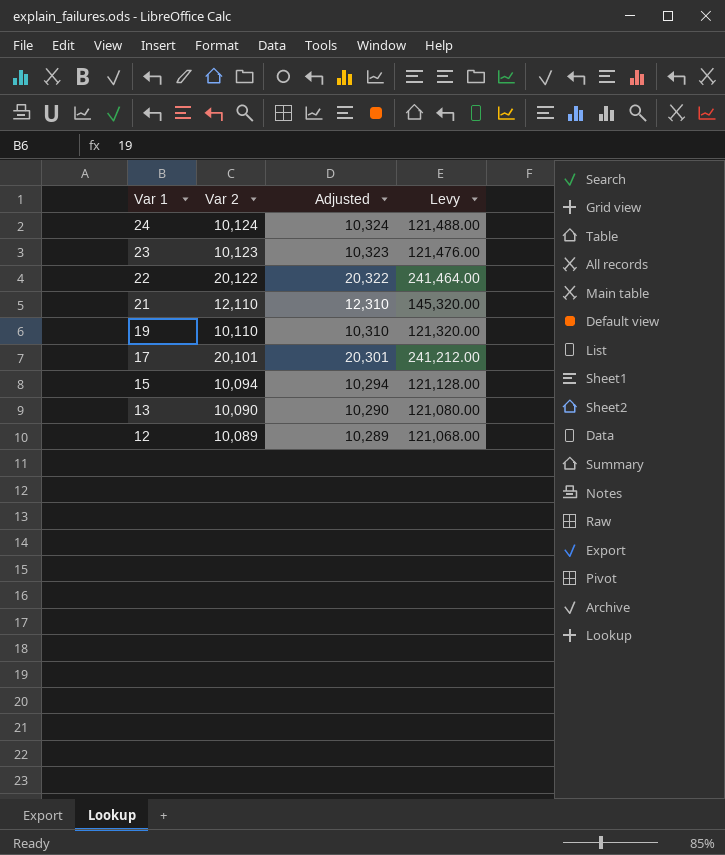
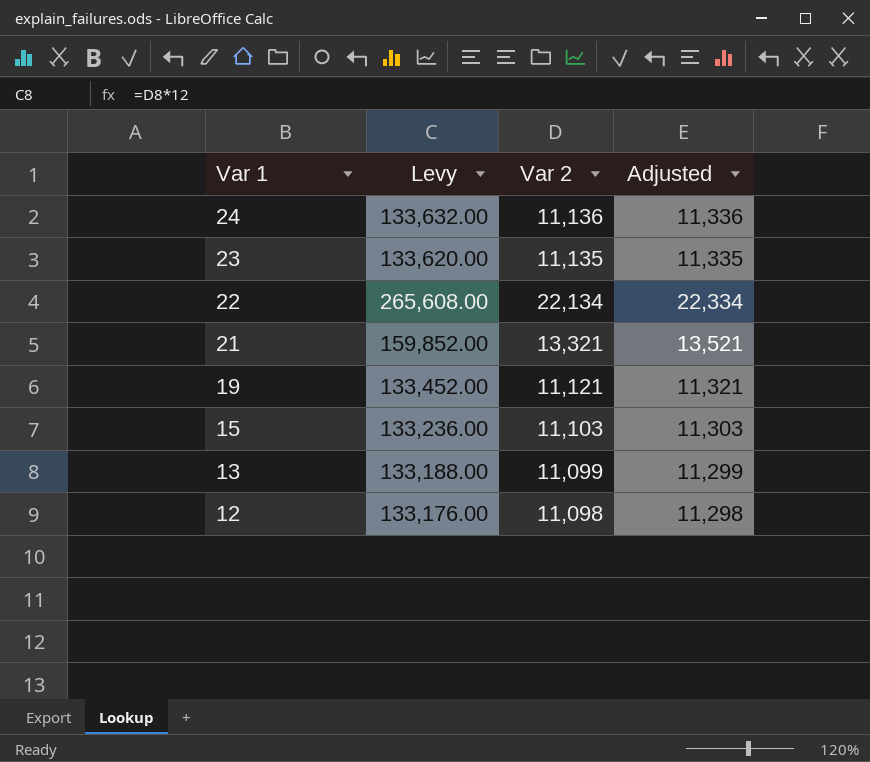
column Levy | position: 4 -> 2
row 17: 20,101 | 20,301 | 241,212.00 -> none
24 | Levy: 121,488.00 -> 133,632.00
24 | Var 2: 10,124 -> 11,136
24 | Adjusted: 10,324 -> 11,336
23 | Levy: 121,476.00 -> 133,620.00
23 | Var 2: 10,123 -> 11,135
23 | Adjusted: 10,323 -> 11,335
22 | Levy: 241,464.00 -> 265,608.00
22 | Var 2: 20,122 -> 22,134
22 | Adjusted: 20,322 -> 22,334
21 | Levy: 145,320.00 -> 159,852.00
21 | Var 2: 12,110 -> 13,321
21 | Adjusted: 12,310 -> 13,521
19 | Levy: 121,320.00 -> 133,452.00
19 | Var 2: 10,110 -> 11,121
19 | Adjusted: 10,310 -> 11,321
15 | Levy: 121,128.00 -> 133,236.00
15 | Var 2: 10,094 -> 11,103
15 | Adjusted: 10,294 -> 11,303
13 | Levy: 121,080.00 -> 133,188.00
13 | Var 2: 10,090 -> 11,099
13 | Adjusted: 10,290 -> 11,299
12 | Levy: 121,068.00 -> 133,176.00
12 | Var 2: 10,089 -> 11,098
12 | Adjusted: 10,289 -> 11,298

